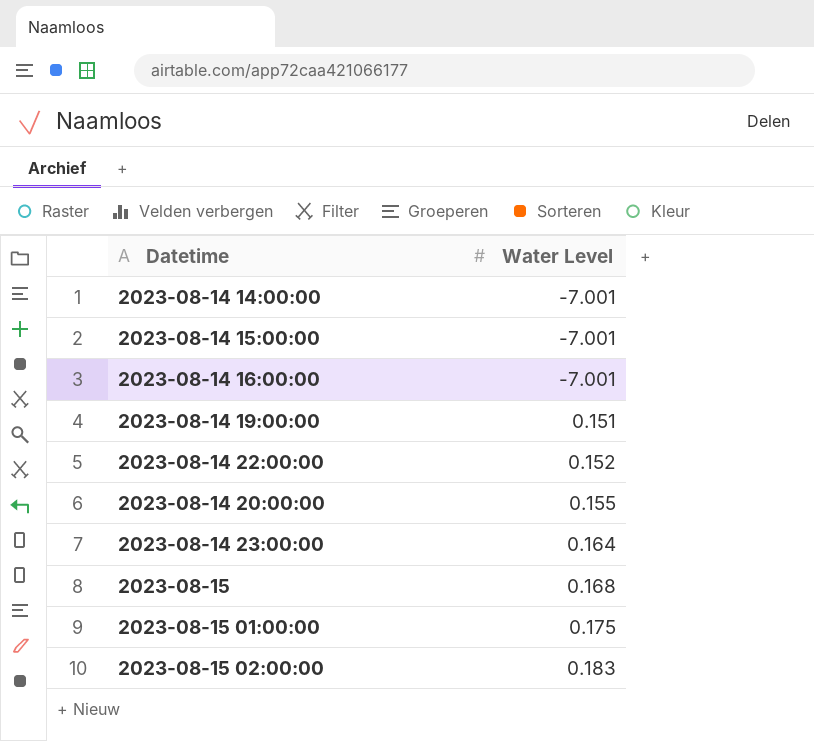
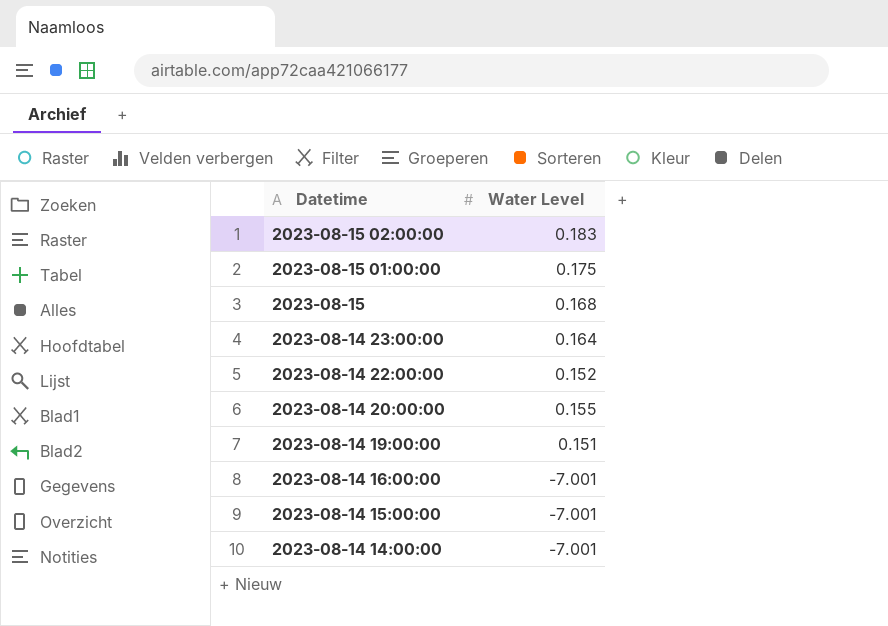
row order: Water Level ascending -> Datetime descending

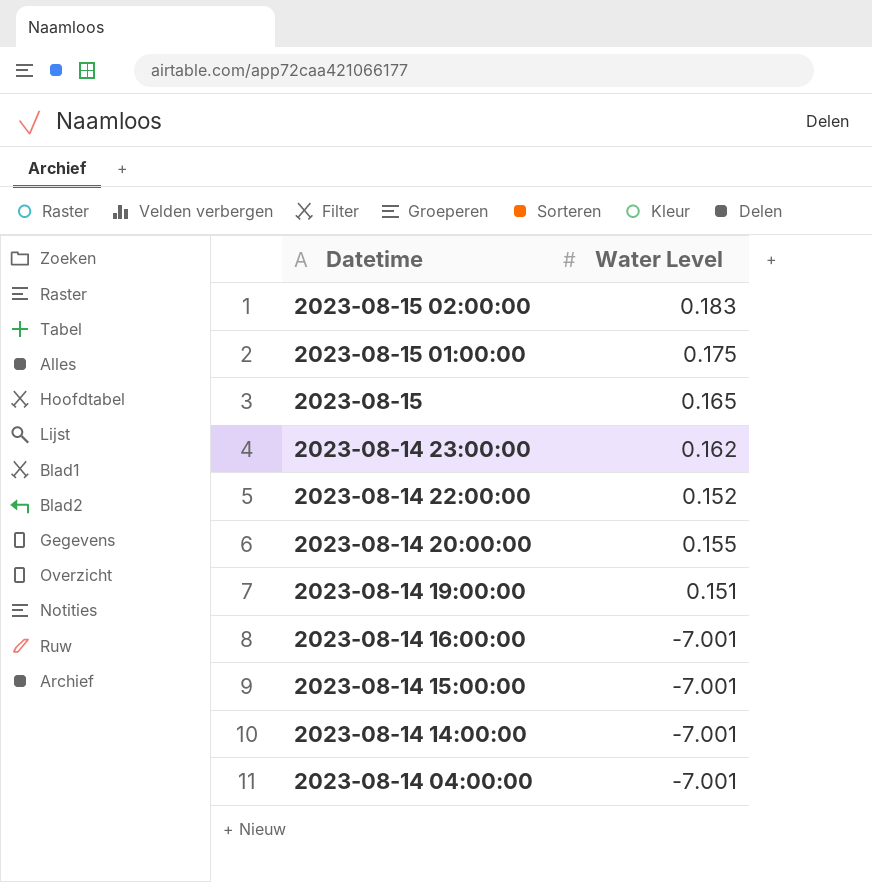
2023-08-15 | Water Level: 0.168 -> 0.165
2023-08-14 23:00:00 | Water Level: 0.164 -> 0.162
row 2023-08-14 04:00:00: none -> -7.001

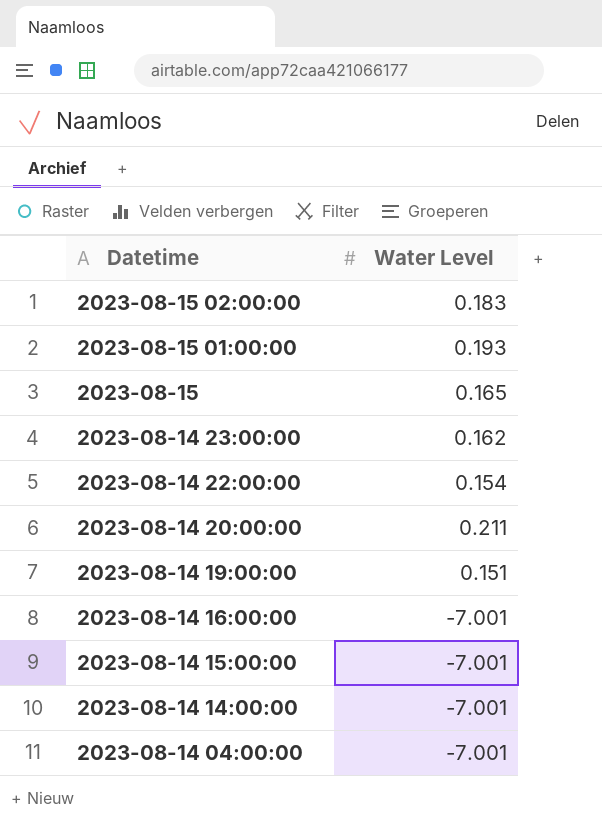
2023-08-15 01:00:00 | Water Level: 0.175 -> 0.193
2023-08-14 22:00:00 | Water Level: 0.152 -> 0.154
2023-08-14 20:00:00 | Water Level: 0.155 -> 0.211

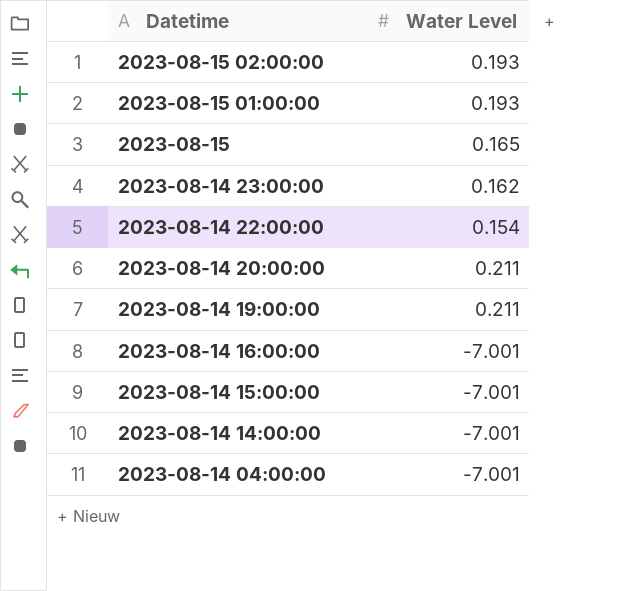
2023-08-15 02:00:00 | Water Level: 0.183 -> 0.193
2023-08-14 19:00:00 | Water Level: 0.151 -> 0.211

